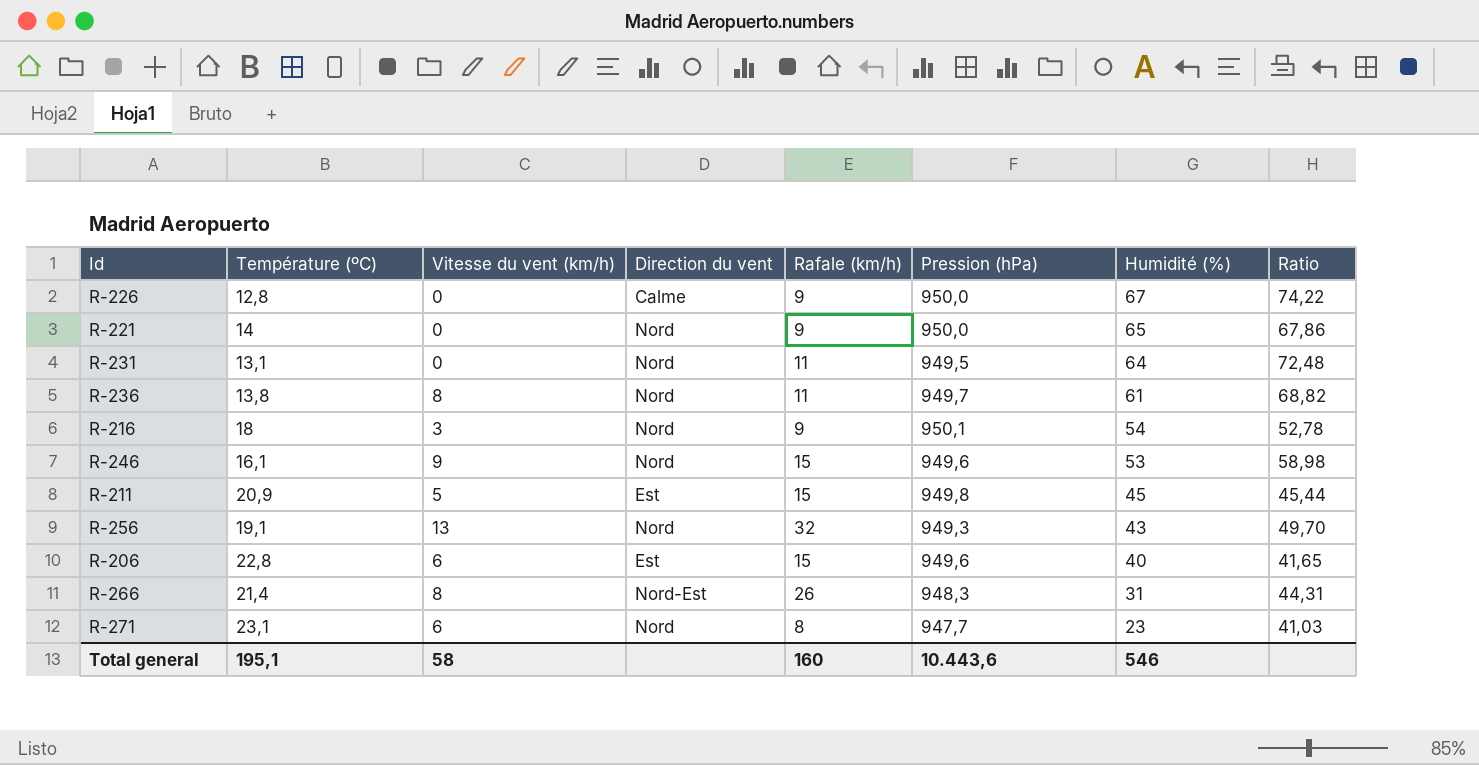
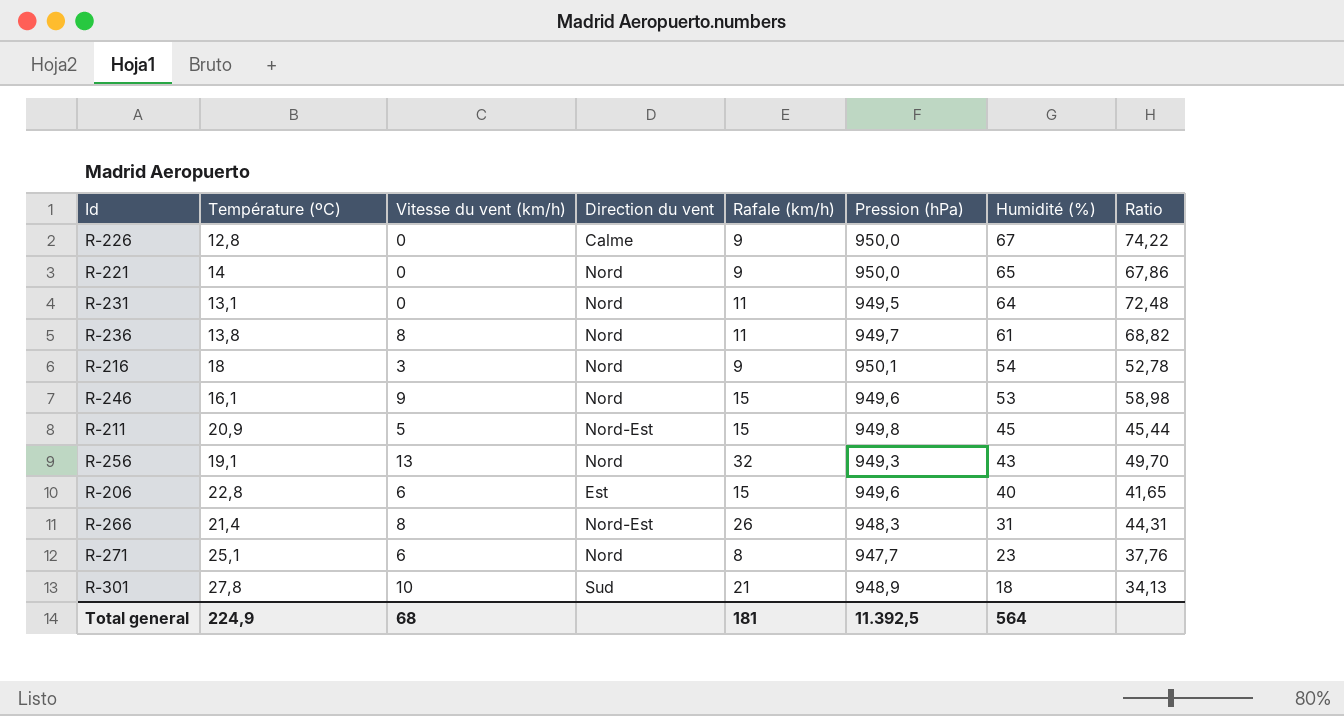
R-211 | Direction du vent: Est -> Nord-Est
R-271 | Température (ºC): 23,1 -> 25,1
R-271 | Ratio: 41,03 -> 37,76
row R-301: none -> 27,8 | 10 | Sud | 21 | 948,9 | 18 | 34,13
Total general | Température (ºC): 195,1 -> 224,9
Total general | Vitesse du vent (km/h): 58 -> 68
Total general | Rafale (km/h): 160 -> 181
Total general | Pression (hPa): 10.443,6 -> 11.392,5
Total general | Humidité (%): 546 -> 564

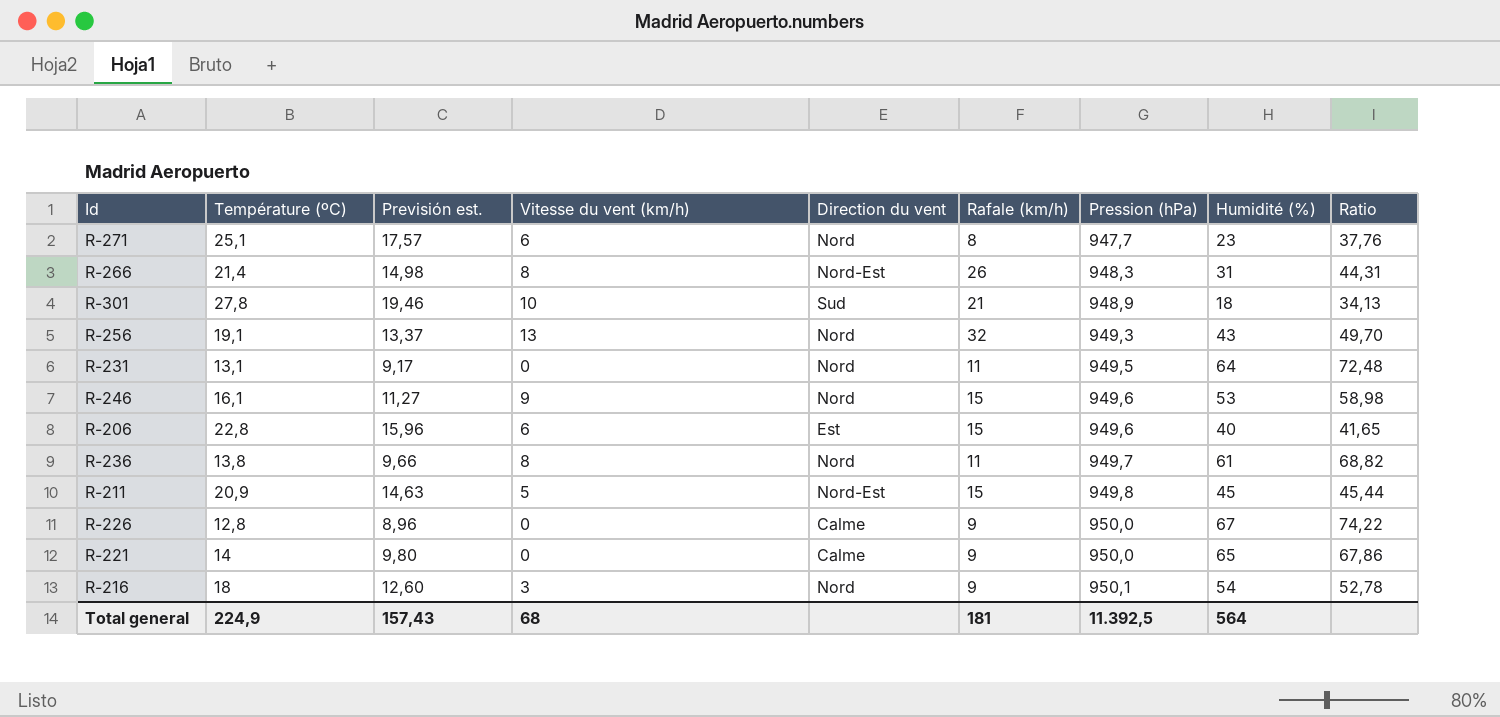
row order: Humidité (%) descending -> Pression (hPa) ascending
column Previsión est. | formula: none -> [Température (ºC)] * 0,7
R-221 | Direction du vent: Nord -> Calme

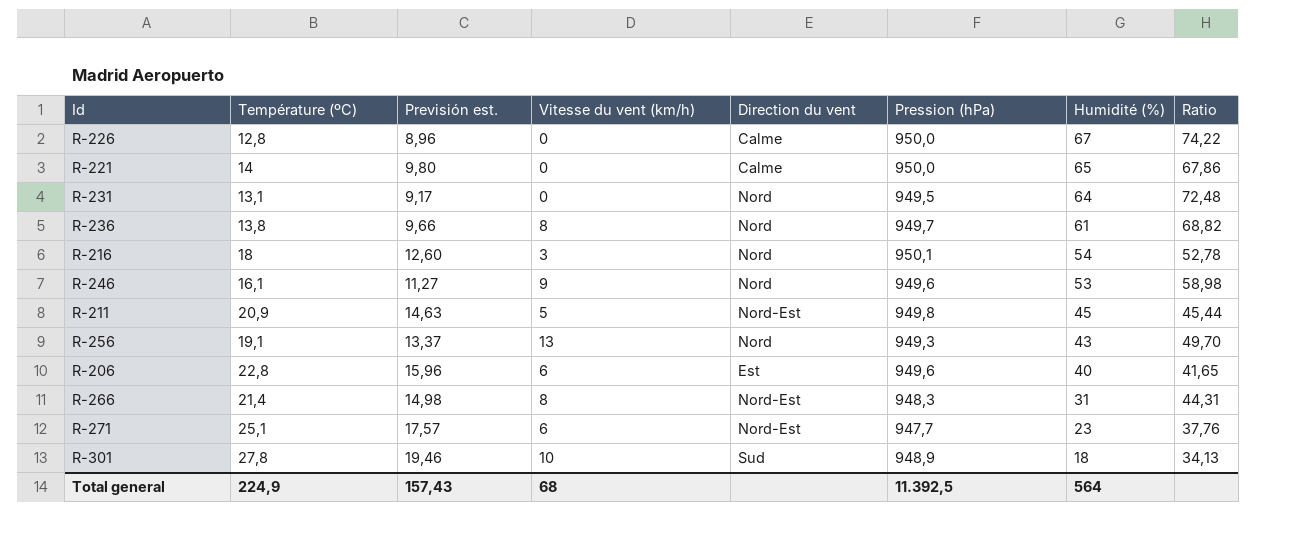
row order: Pression (hPa) ascending -> Humidité (%) descending
column Rafale (km/h) | position: 6 -> none
R-271 | Direction du vent: Nord -> Nord-Est

